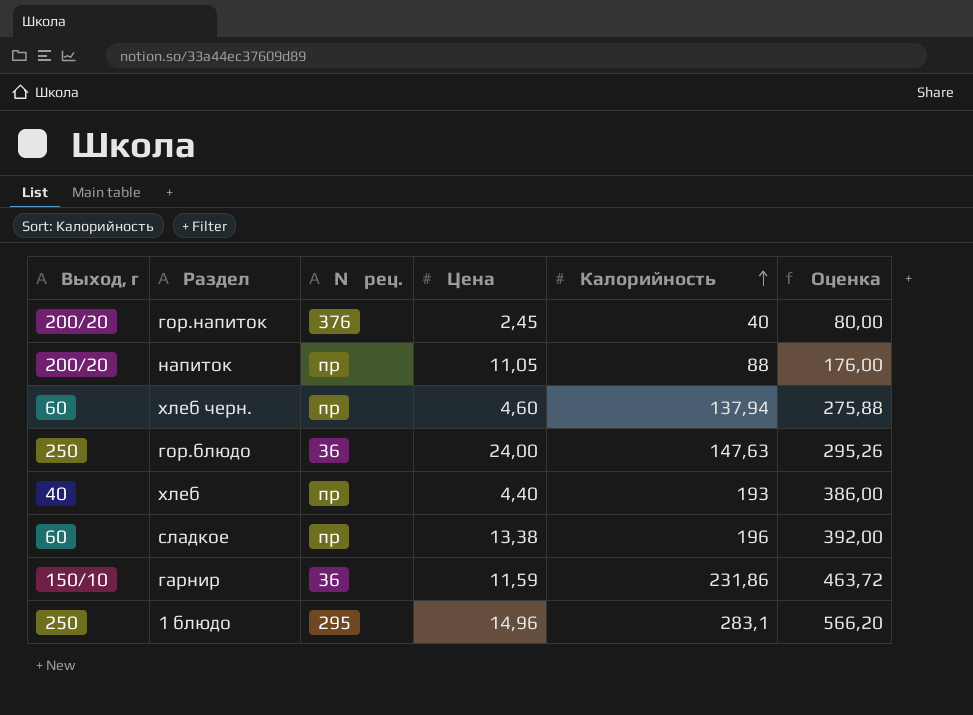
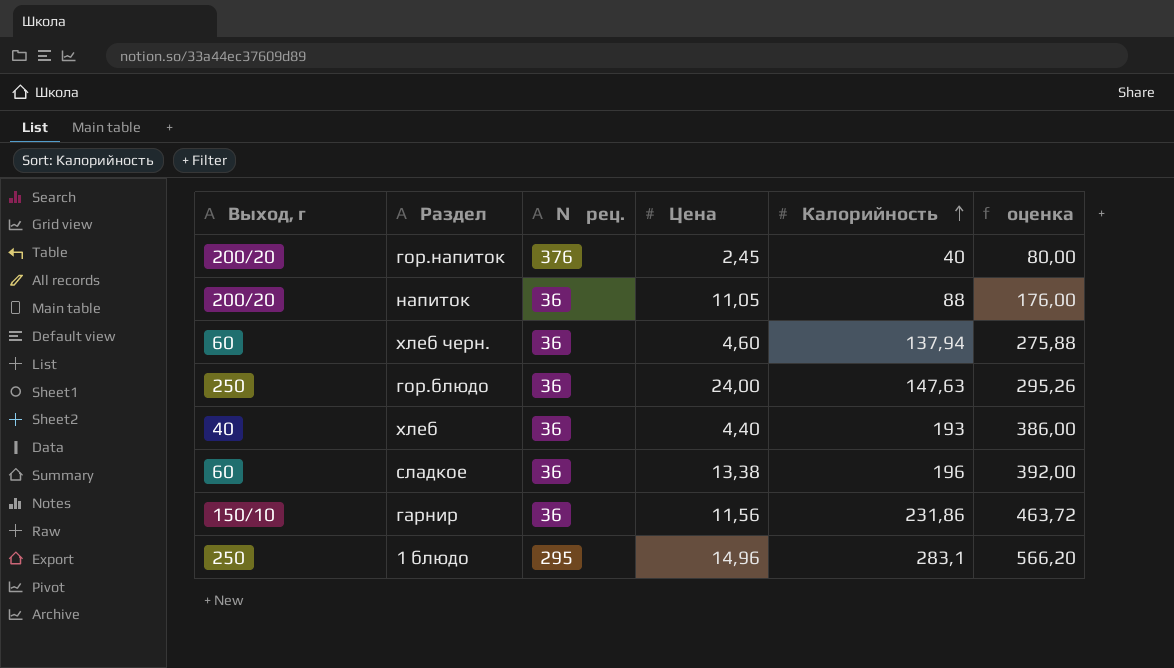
column name: Оценка -> оценка
напиток | № рец.: пр -> 36
хлеб черн. | № рец.: пр -> 36
хлеб | № рец.: пр -> 36
сладкое | № рец.: пр -> 36
гарнир | Цена: 11,59 -> 11,56

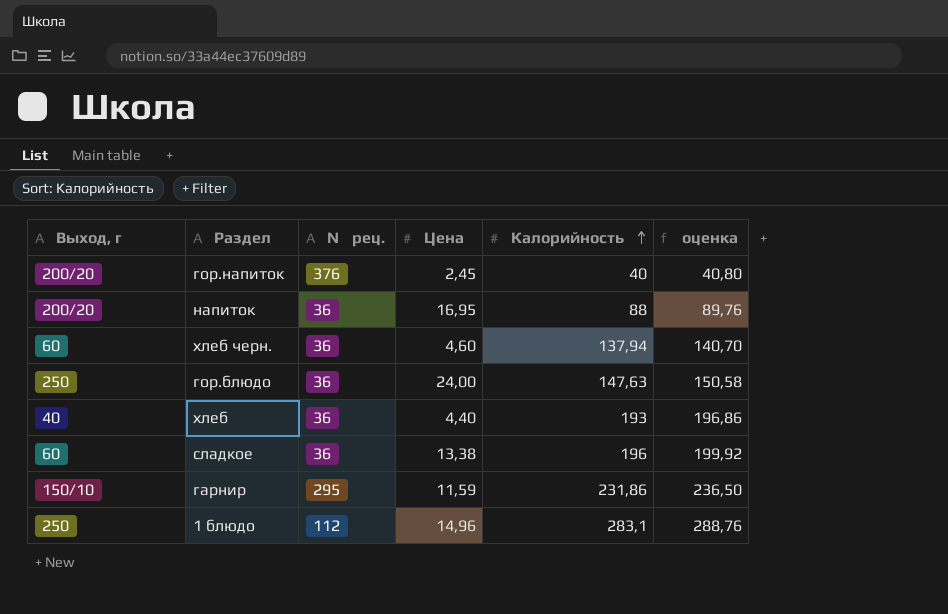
column оценка | formula: [Калорийность] * 2 -> [Калорийность] * 1,02
напиток | Цена: 11,05 -> 16,95
гарнир | № рец.: 36 -> 295
гарнир | Цена: 11,56 -> 11,59
1 блюдо | № рец.: 295 -> 112

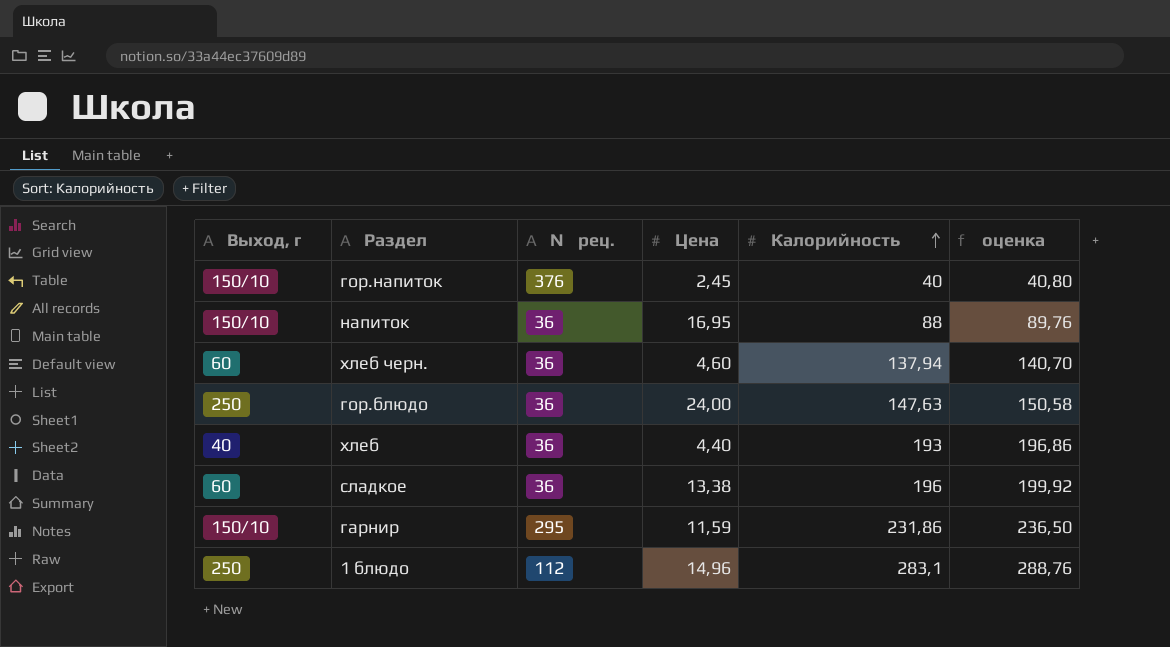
гор.напиток | Выход, г: 200/20 -> 150/10
напиток | Выход, г: 200/20 -> 150/10

